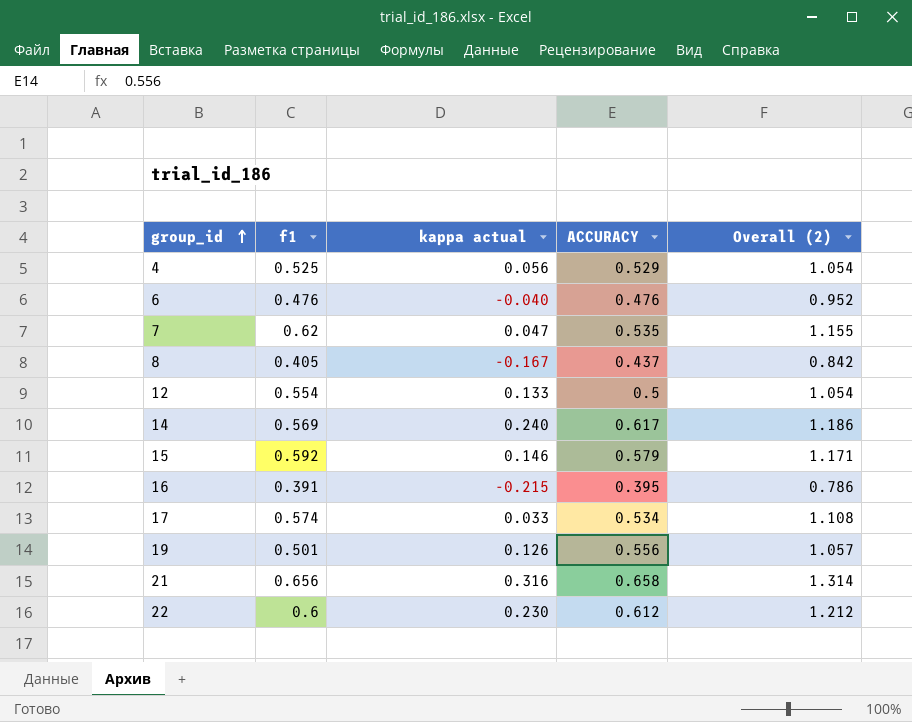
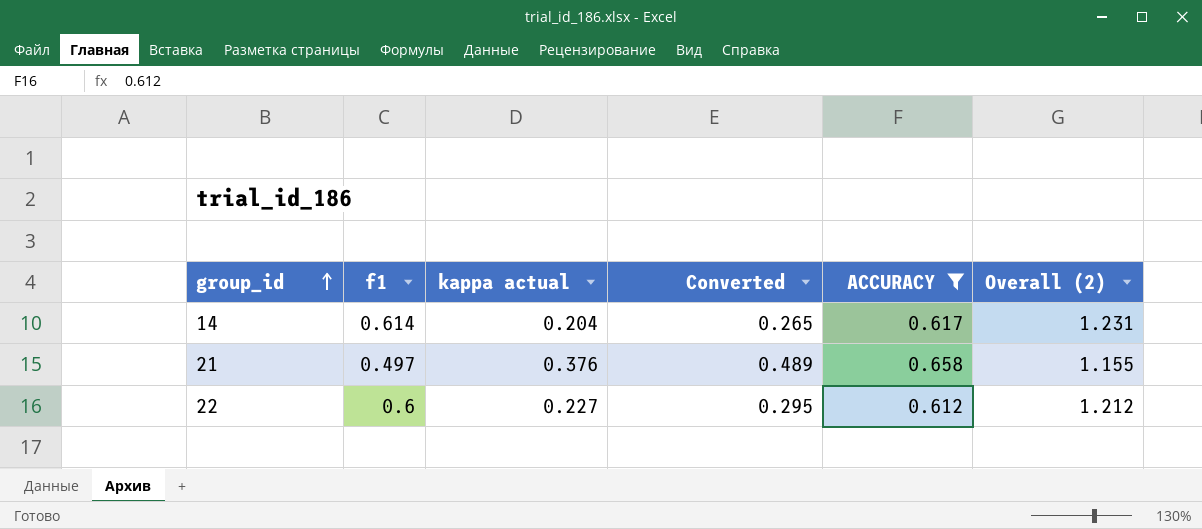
filter: none -> ACCURACY >= 0.612
column Converted | formula: none -> [kappa actual] * 1.3
14 | f1: 0.569 -> 0.614
14 | kappa actual: 0.240 -> 0.204
14 | Overall (2): 1.186 -> 1.231
21 | f1: 0.656 -> 0.497
21 | kappa actual: 0.316 -> 0.376
21 | Overall (2): 1.314 -> 1.155
22 | kappa actual: 0.230 -> 0.227

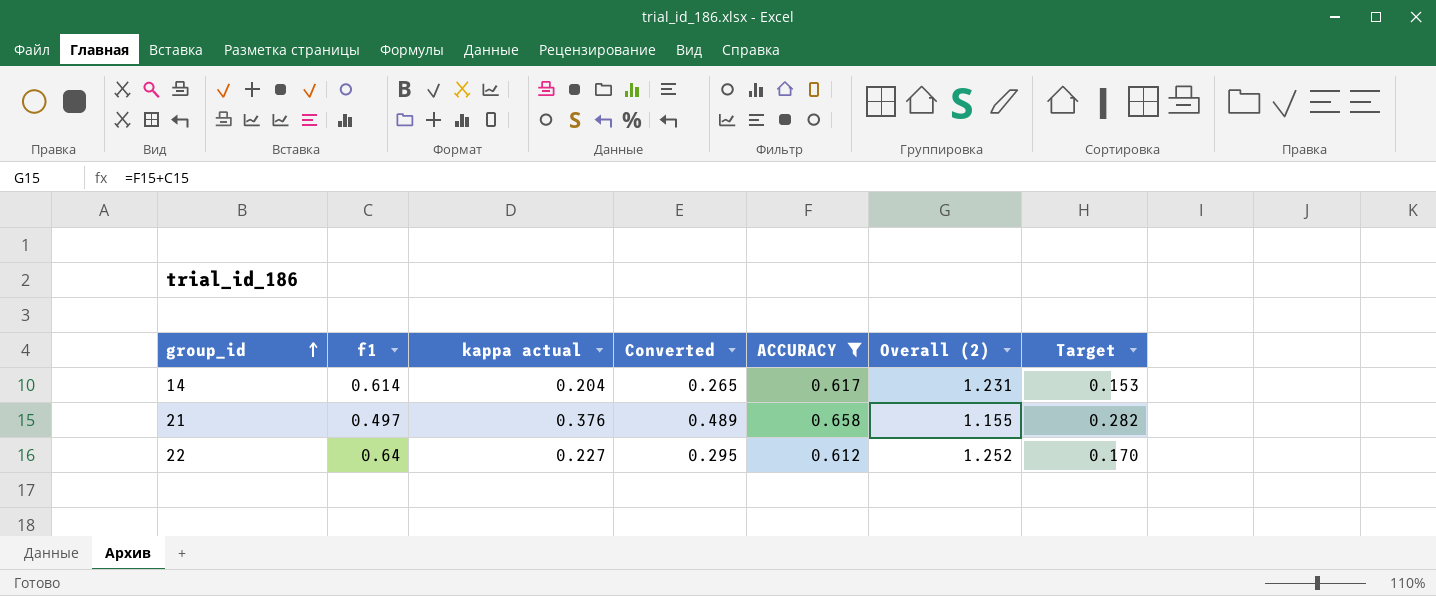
column Target | formula: none -> [kappa actual] * 0.75
22 | f1: 0.6 -> 0.64
22 | Overall (2): 1.212 -> 1.252

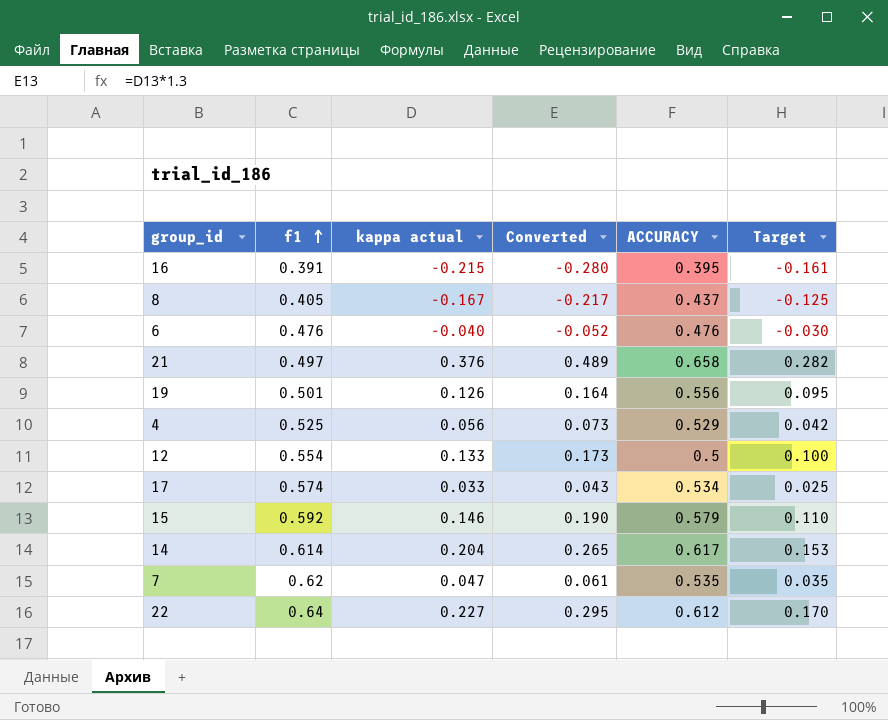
filter: ACCURACY >= 0.612 -> none
row order: group_id ascending -> f1 ascending
column Overall (2) | formula: [f1] + [ACCURACY] -> none

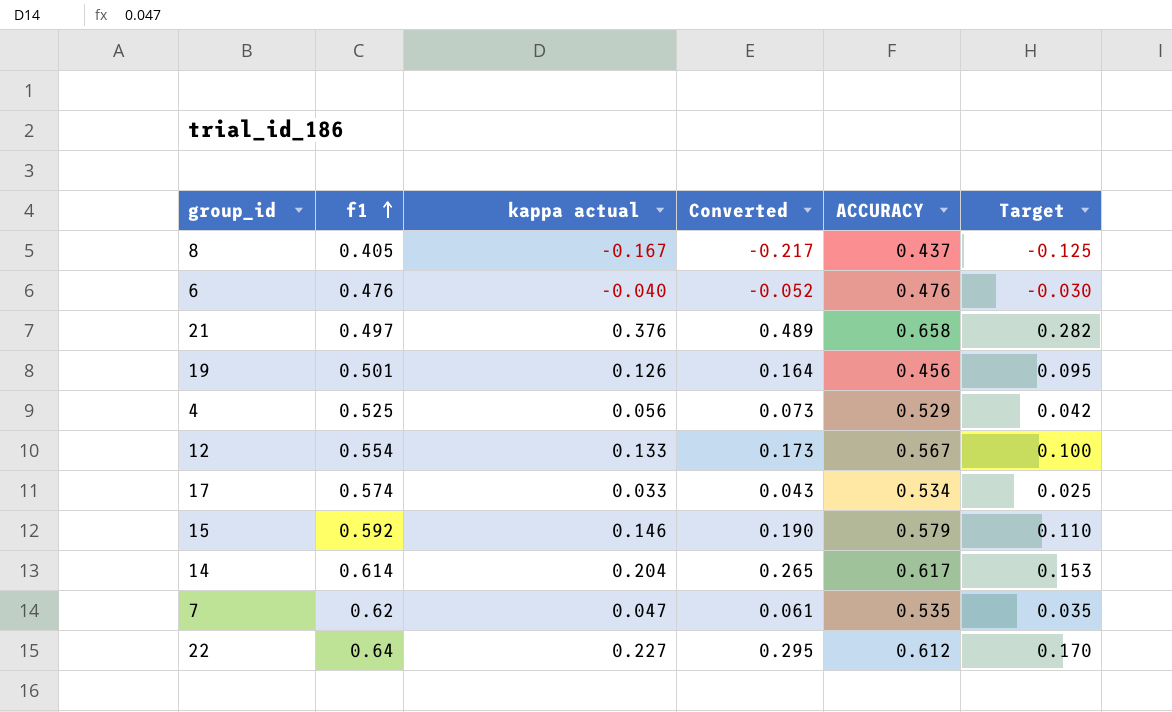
row 16: 0.391 | -0.215 | -0.280 | 0.395 | -0.161 -> none
19 | ACCURACY: 0.556 -> 0.456
12 | ACCURACY: 0.5 -> 0.567

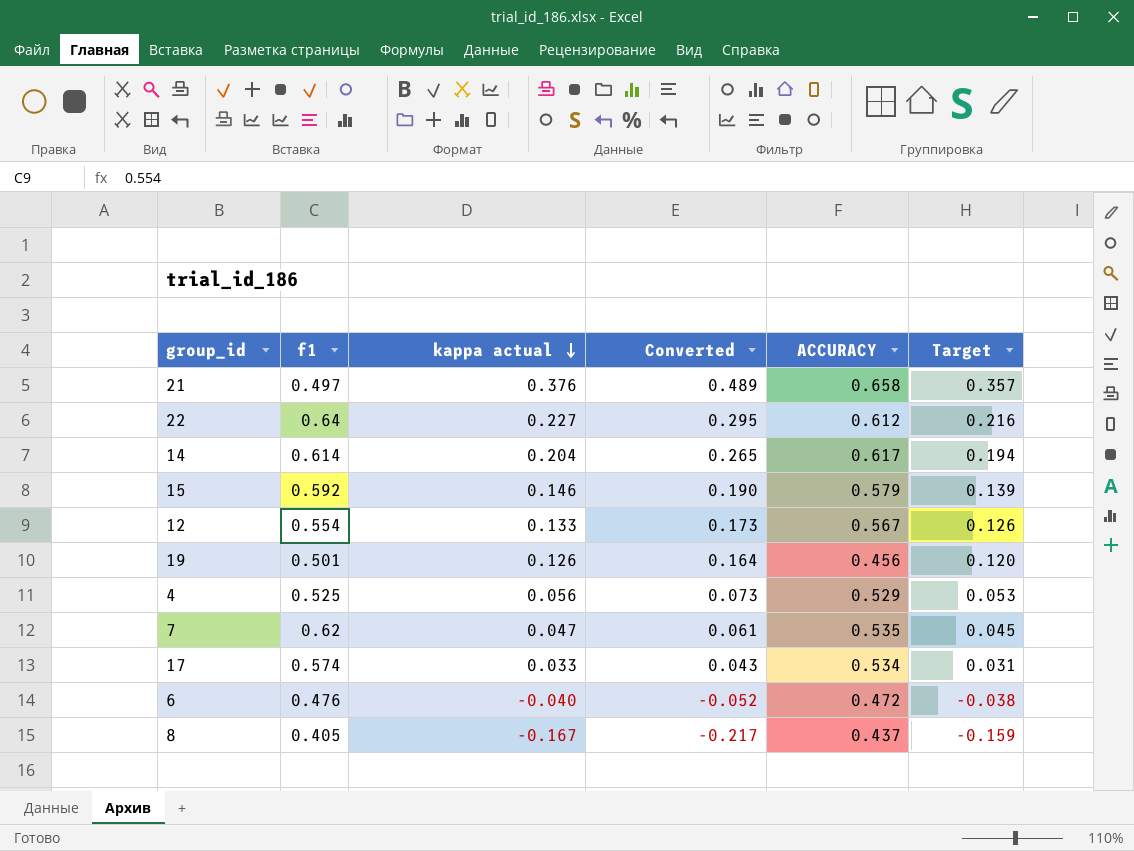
row order: f1 ascending -> kappa actual descending
column Target | formula: [kappa actual] * 0.75 -> [kappa actual] * 0.95
6 | ACCURACY: 0.476 -> 0.472

